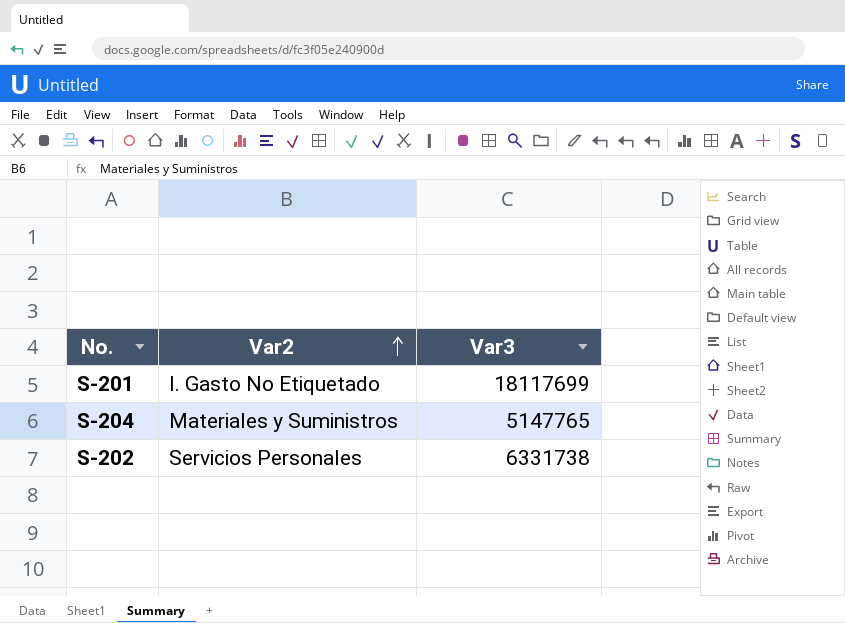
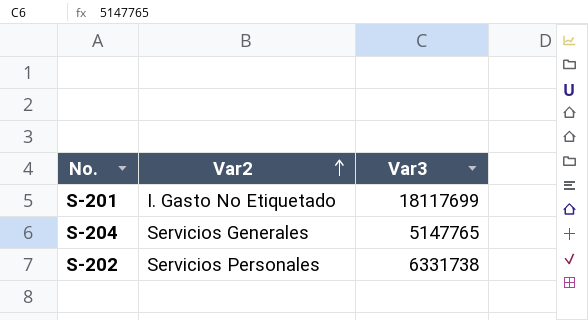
S-204 | Var2: Materiales y Suministros -> Servicios Generales

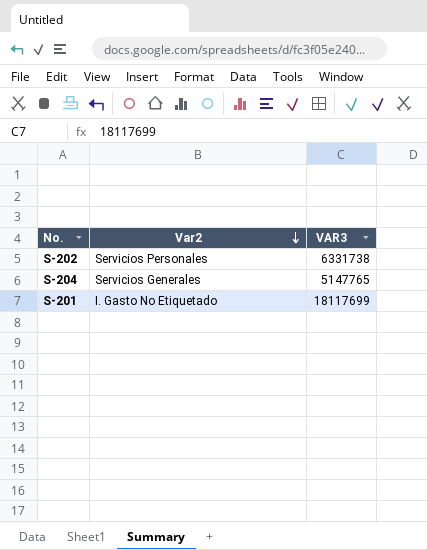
row order: Var2 ascending -> Var2 descending
column name: Var3 -> VAR3

